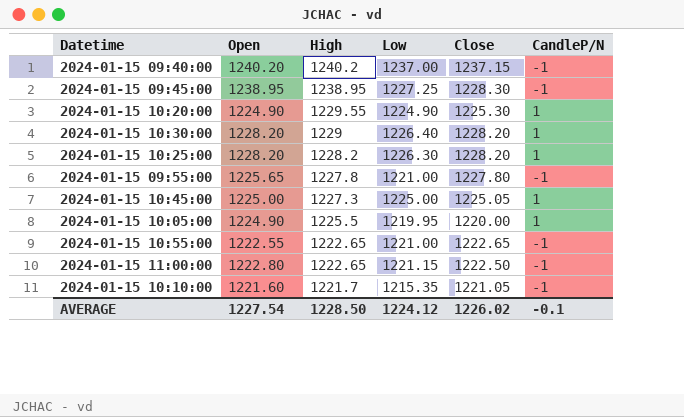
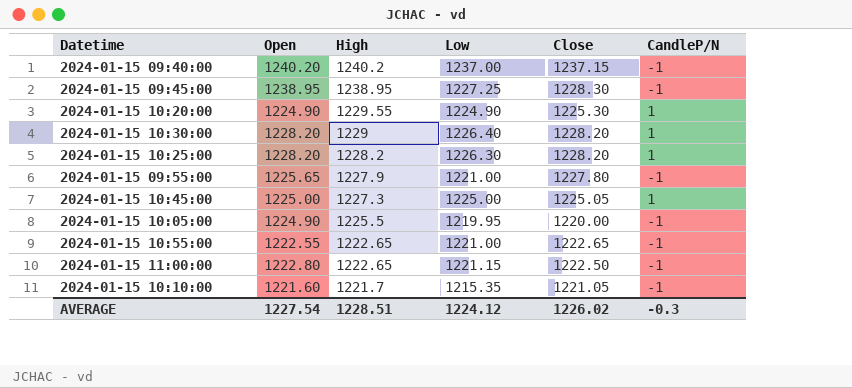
2024-01-15 09:55:00 | High: 1227.8 -> 1227.9
2024-01-15 10:05:00 | CandleP/N: 1 -> -1
AVERAGE | High: 1228.50 -> 1228.51
AVERAGE | CandleP/N: -0.1 -> -0.3

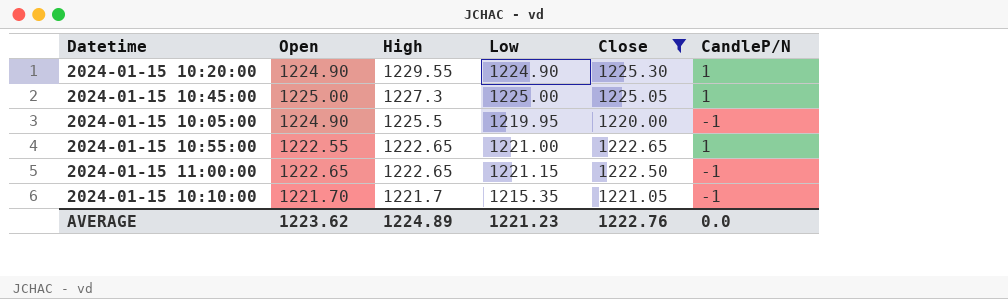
filter: none -> Close <= 1225.30
2024-01-15 10:55:00 | CandleP/N: -1 -> 1
2024-01-15 11:00:00 | Open: 1222.80 -> 1222.65
2024-01-15 10:10:00 | Open: 1221.60 -> 1221.70
AVERAGE | Open: 1227.54 -> 1223.62
AVERAGE | High: 1228.51 -> 1224.89
AVERAGE | Low: 1224.12 -> 1221.23
AVERAGE | Close: 1226.02 -> 1222.76
AVERAGE | CandleP/N: -0.3 -> 0.0

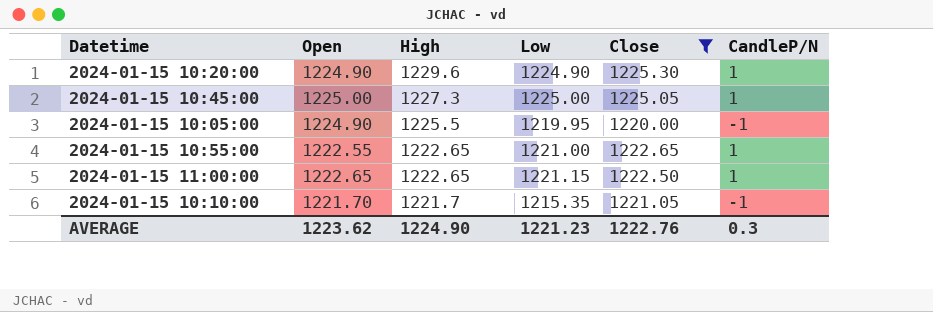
2024-01-15 10:20:00 | High: 1229.55 -> 1229.6
2024-01-15 11:00:00 | CandleP/N: -1 -> 1
AVERAGE | High: 1224.89 -> 1224.90
AVERAGE | CandleP/N: 0.0 -> 0.3

